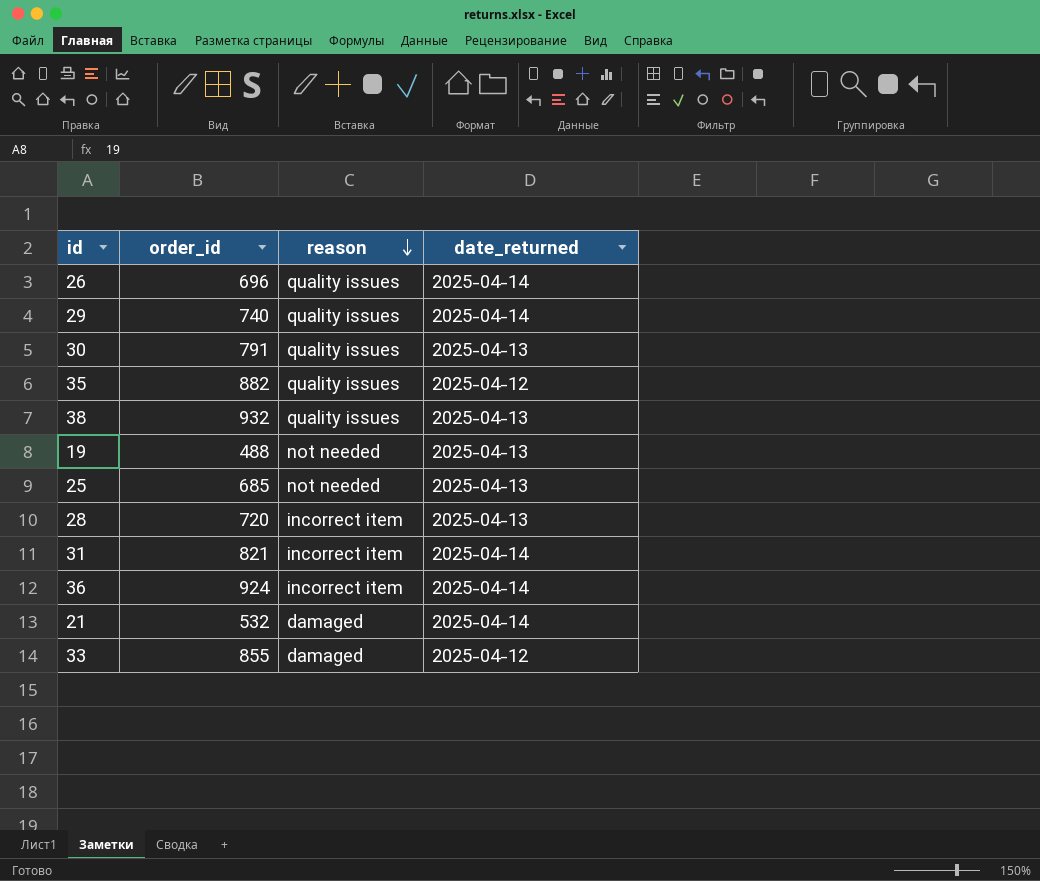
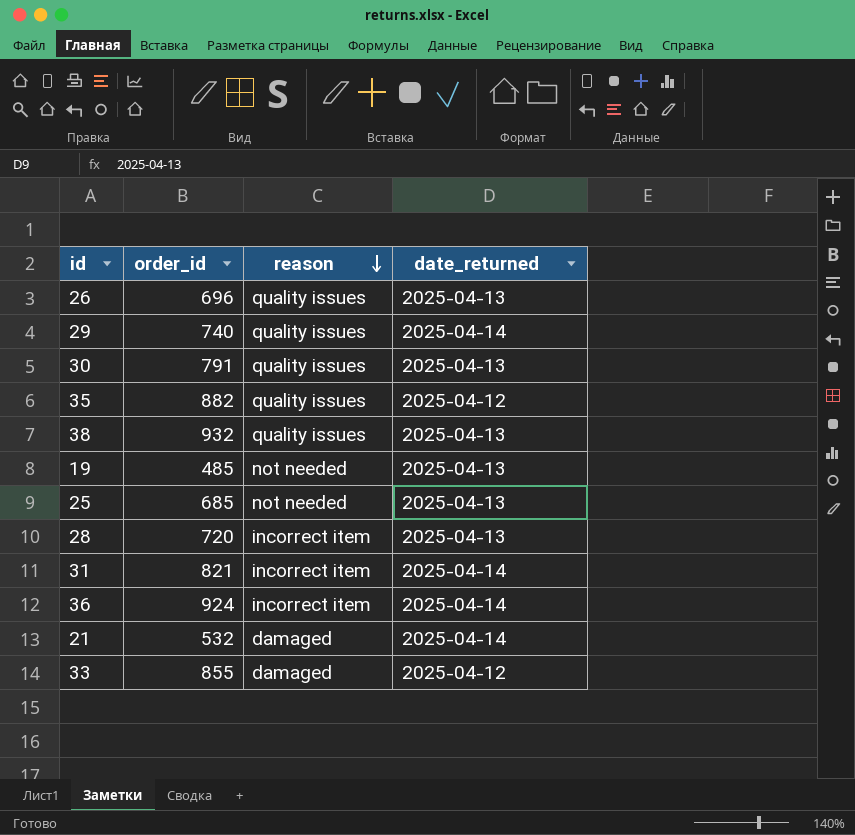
26 | date_returned: 2025-04-14 -> 2025-04-13
19 | order_id: 488 -> 485

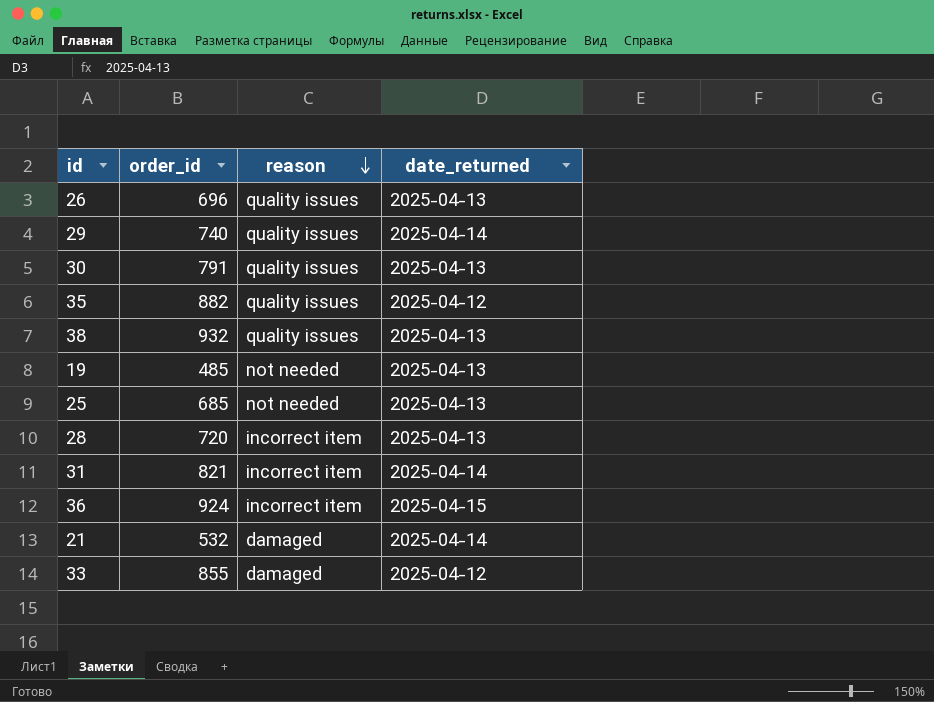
36 | date_returned: 2025-04-14 -> 2025-04-15

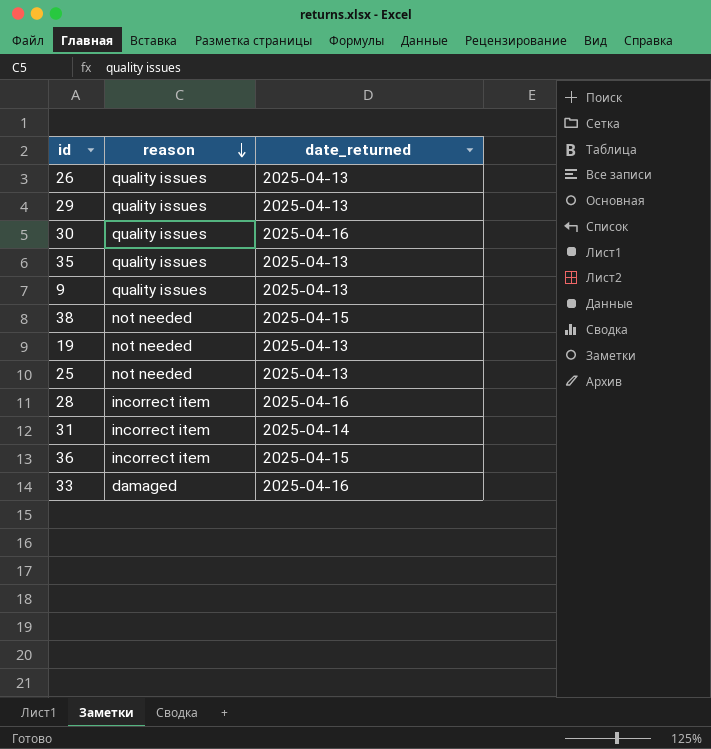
column order_id | position: 2 -> none
row 21: 532 | damaged | 2025-04-14 -> none
29 | date_returned: 2025-04-14 -> 2025-04-13
30 | date_returned: 2025-04-13 -> 2025-04-16
35 | date_returned: 2025-04-12 -> 2025-04-13
row 9: none -> quality issues | 2025-04-13
38 | reason: quality issues -> not needed
38 | date_returned: 2025-04-13 -> 2025-04-15
28 | date_returned: 2025-04-13 -> 2025-04-16
33 | date_returned: 2025-04-12 -> 2025-04-16

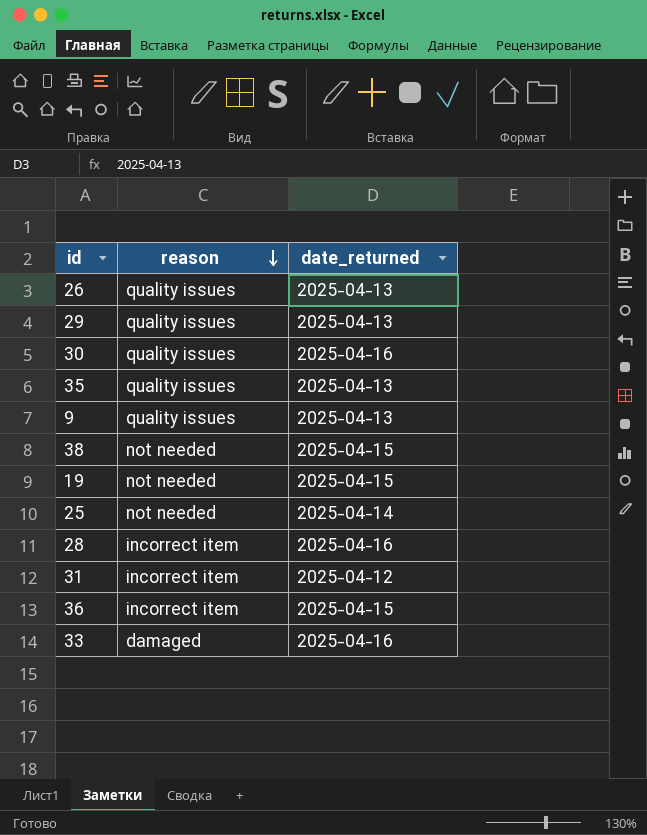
19 | date_returned: 2025-04-13 -> 2025-04-15
25 | date_returned: 2025-04-13 -> 2025-04-14
31 | date_returned: 2025-04-14 -> 2025-04-12

